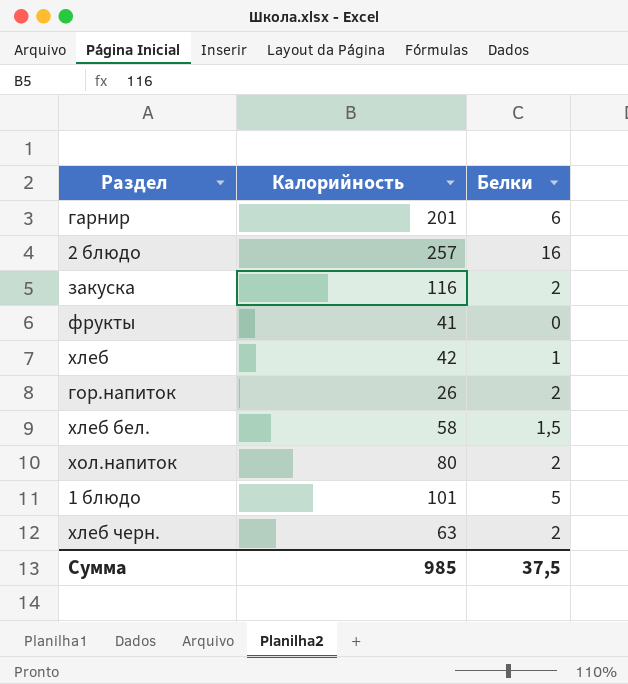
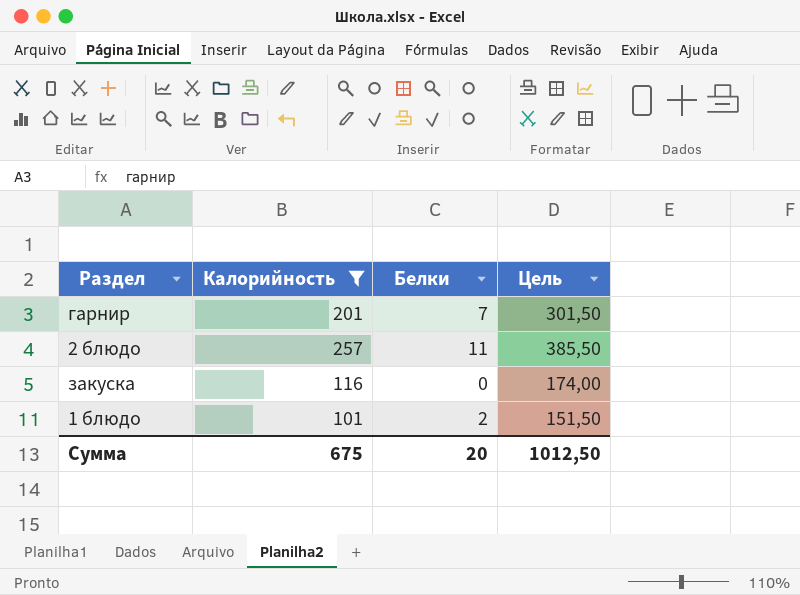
filter: none -> Калорийность >= 101
column Цель | formula: none -> [Калорийность] * 1,5
гарнир | Белки: 6 -> 7
2 блюдо | Белки: 16 -> 11
закуска | Белки: 2 -> 0
1 блюдо | Белки: 5 -> 2
Сумма | Калорийность: 985 -> 675
Сумма | Белки: 37,5 -> 20

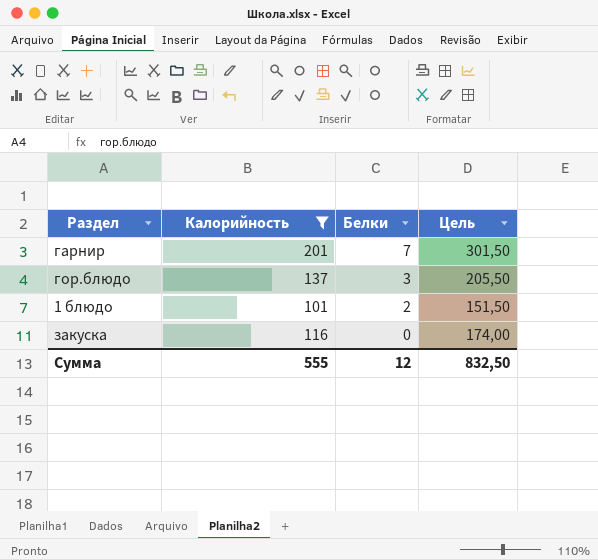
row order: none -> Белки descending
row 2 блюдо: 257 | 11 | 385,50 -> none
row гор.блюдо: none -> 137 | 3 | 205,50
Сумма | Калорийность: 675 -> 555
Сумма | Белки: 20 -> 12
Сумма | Цель: 1012,50 -> 832,50

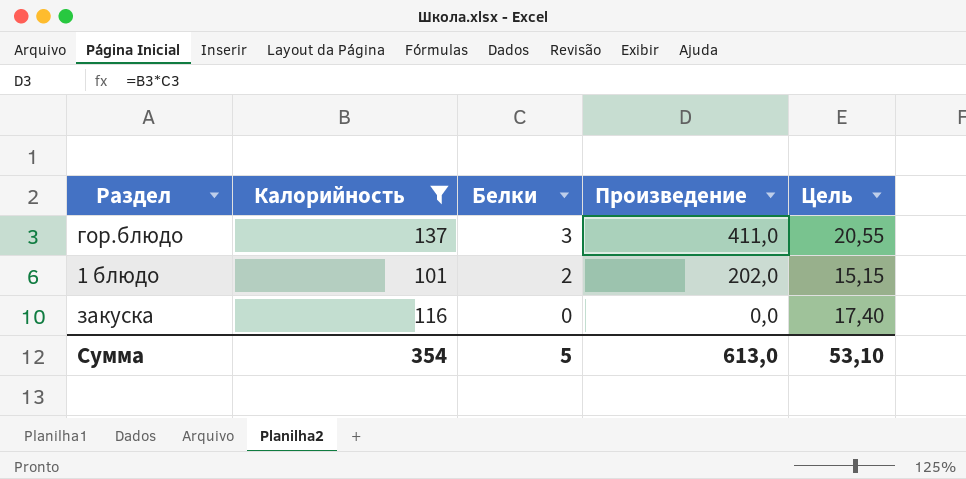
column Произведение | formula: none -> [Калорийность] * [Белки]
column Цель | formula: [Калорийность] * 1,5 -> [Калорийность] * 0,15
row гарнир: 201 | 7 | 301,50 -> none
Сумма | Калорийность: 555 -> 354
Сумма | Белки: 12 -> 5
Сумма | Цель: 832,50 -> 53,10

